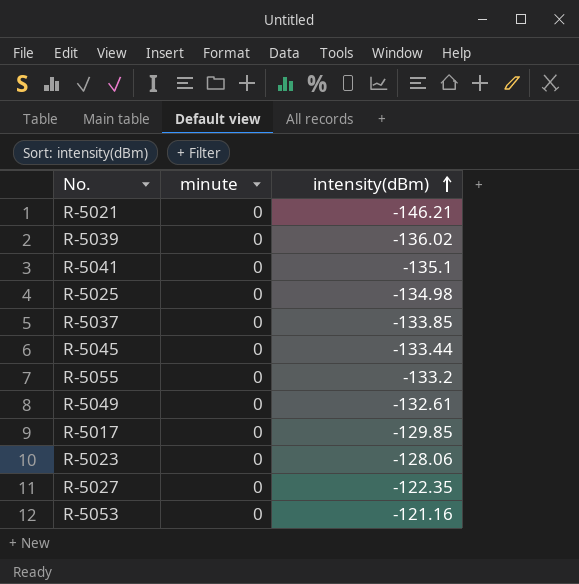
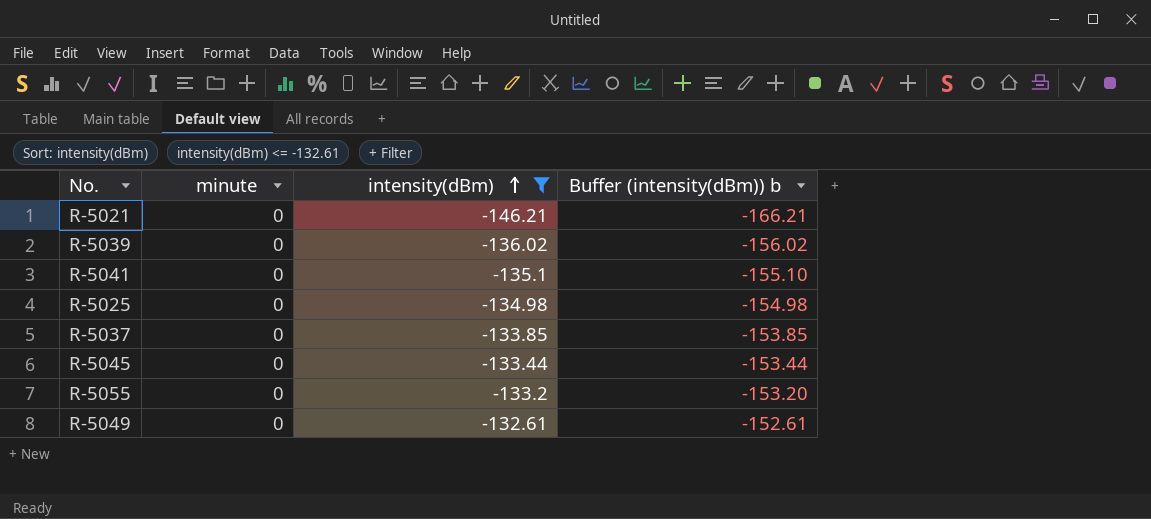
filter: none -> intensity(dBm) <= -132.61
column Buffer (intensity(dBm)) b | formula: none -> [intensity(dBm)] - 20

